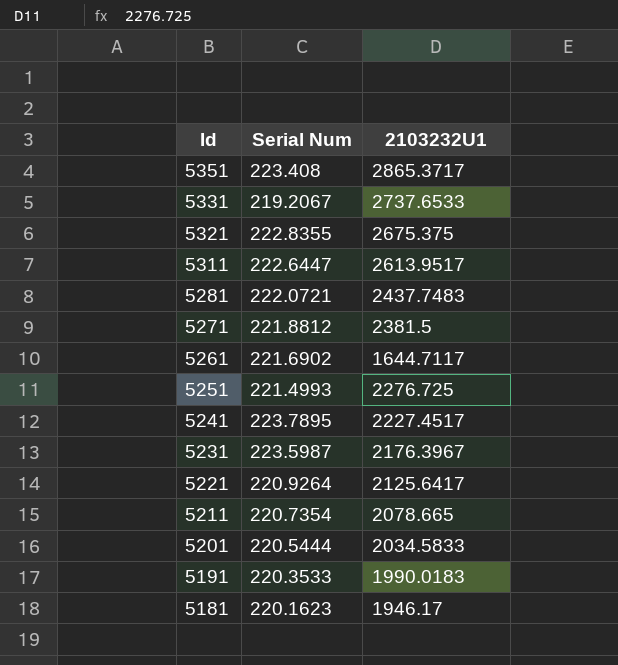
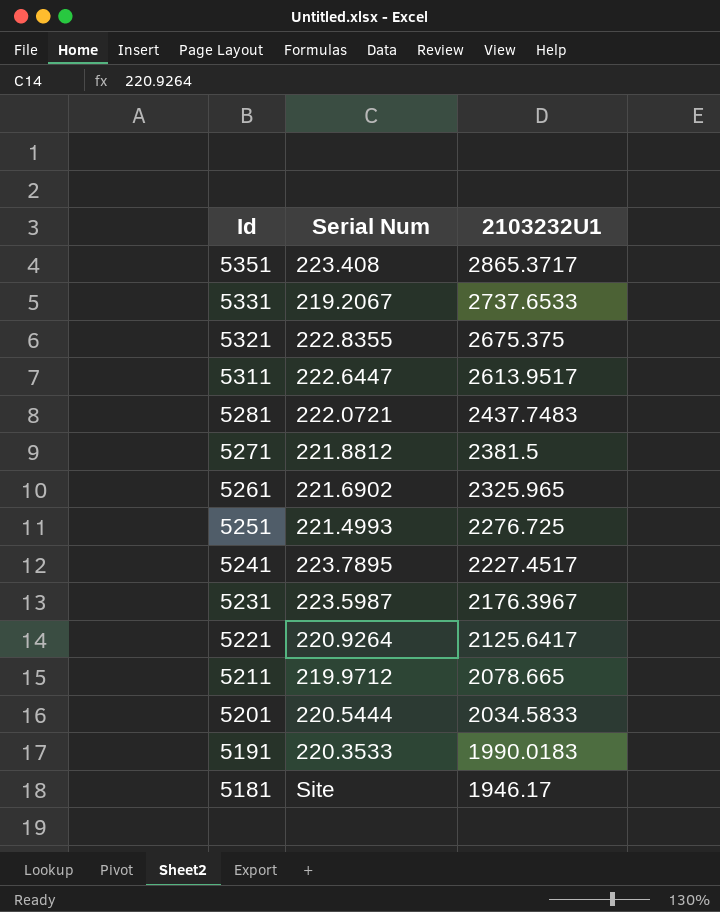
5261 | 2103232U1: 1644.7117 -> 2325.965
5211 | Serial Num: 220.7354 -> 219.9712
5181 | Serial Num: 220.1623 -> Site

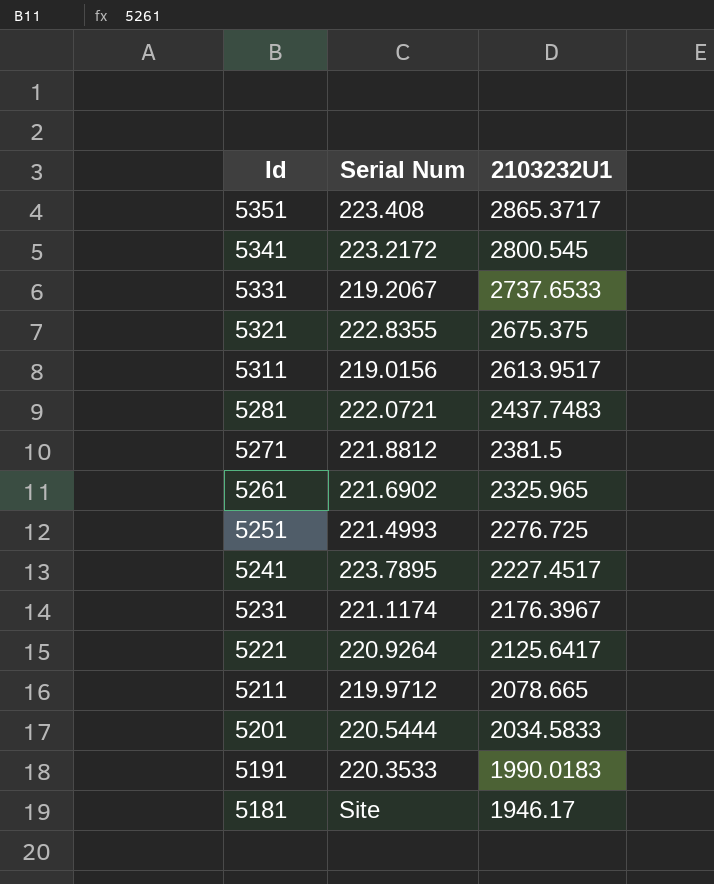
row 5341: none -> 223.2172 | 2800.545
5311 | Serial Num: 222.6447 -> 219.0156
5231 | Serial Num: 223.5987 -> 221.1174

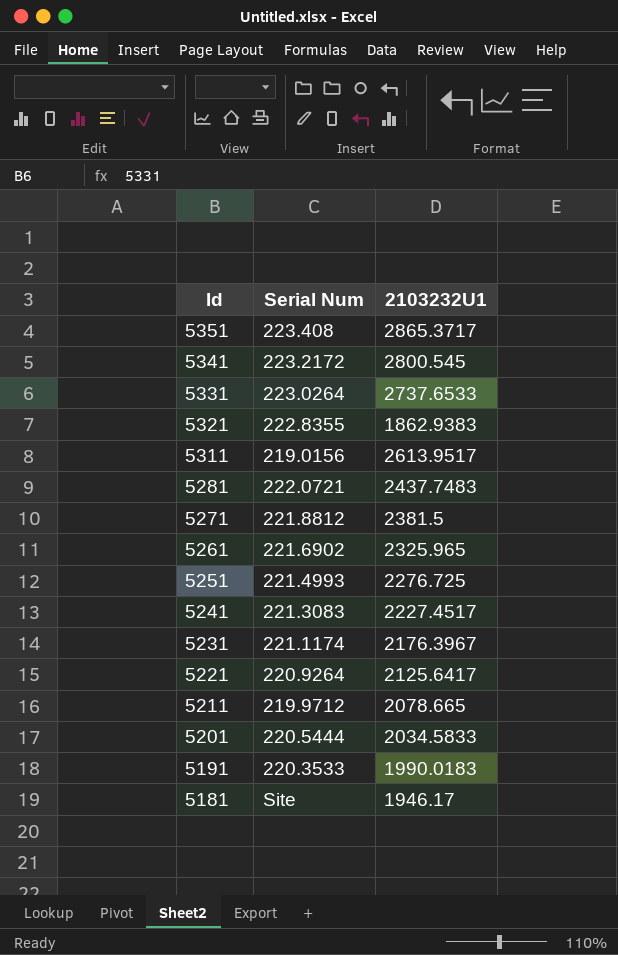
5331 | Serial Num: 219.2067 -> 223.0264
5321 | 2103232U1: 2675.375 -> 1862.9383
5241 | Serial Num: 223.7895 -> 221.3083

